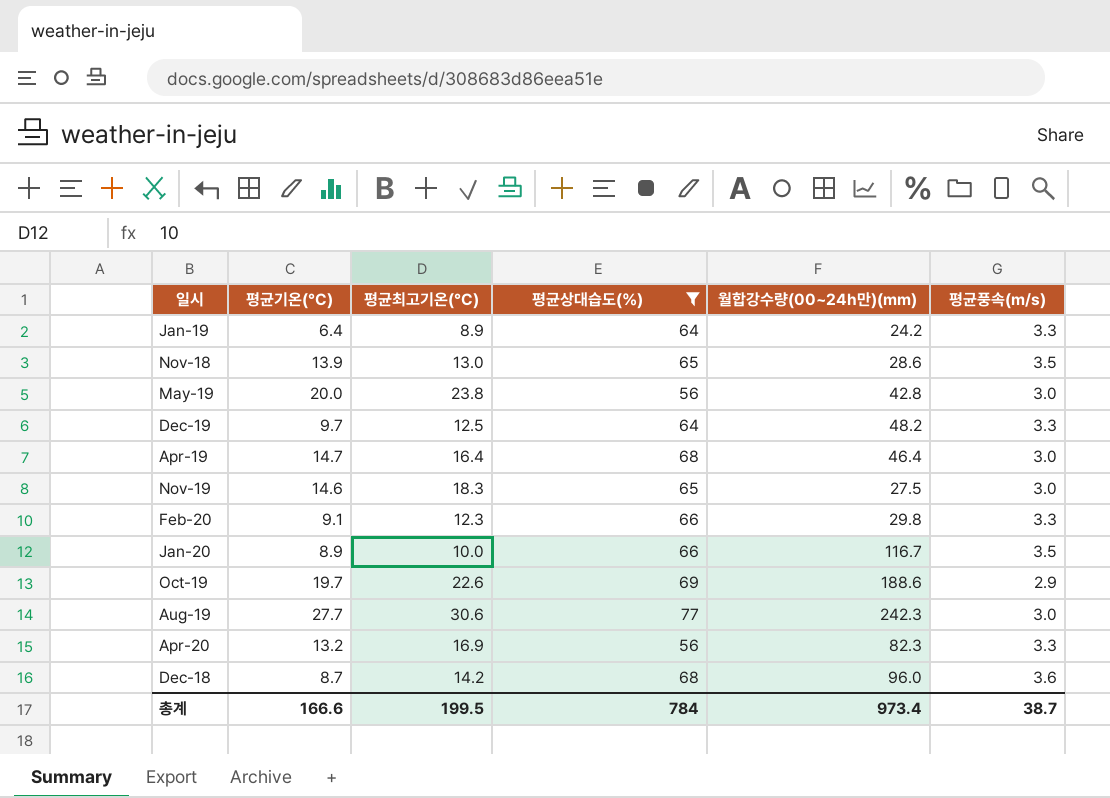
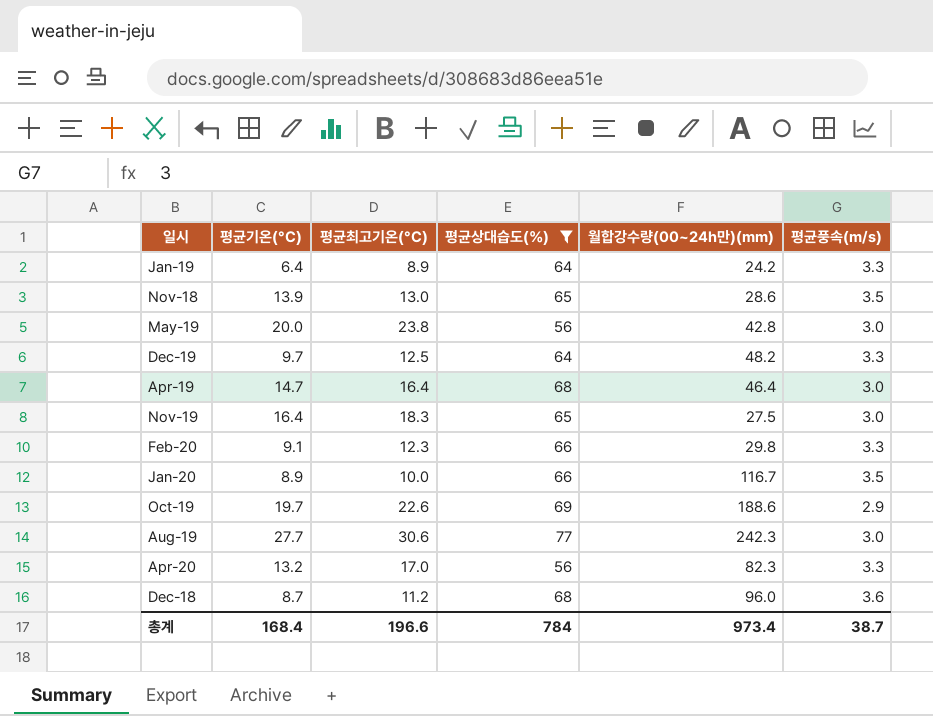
Nov-19 | 평균기온(°C): 14.6 -> 16.4
Apr-20 | 평균최고기온(°C): 16.9 -> 17.0
Dec-18 | 평균최고기온(°C): 14.2 -> 11.2
총계 | 평균기온(°C): 166.6 -> 168.4
총계 | 평균최고기온(°C): 199.5 -> 196.6

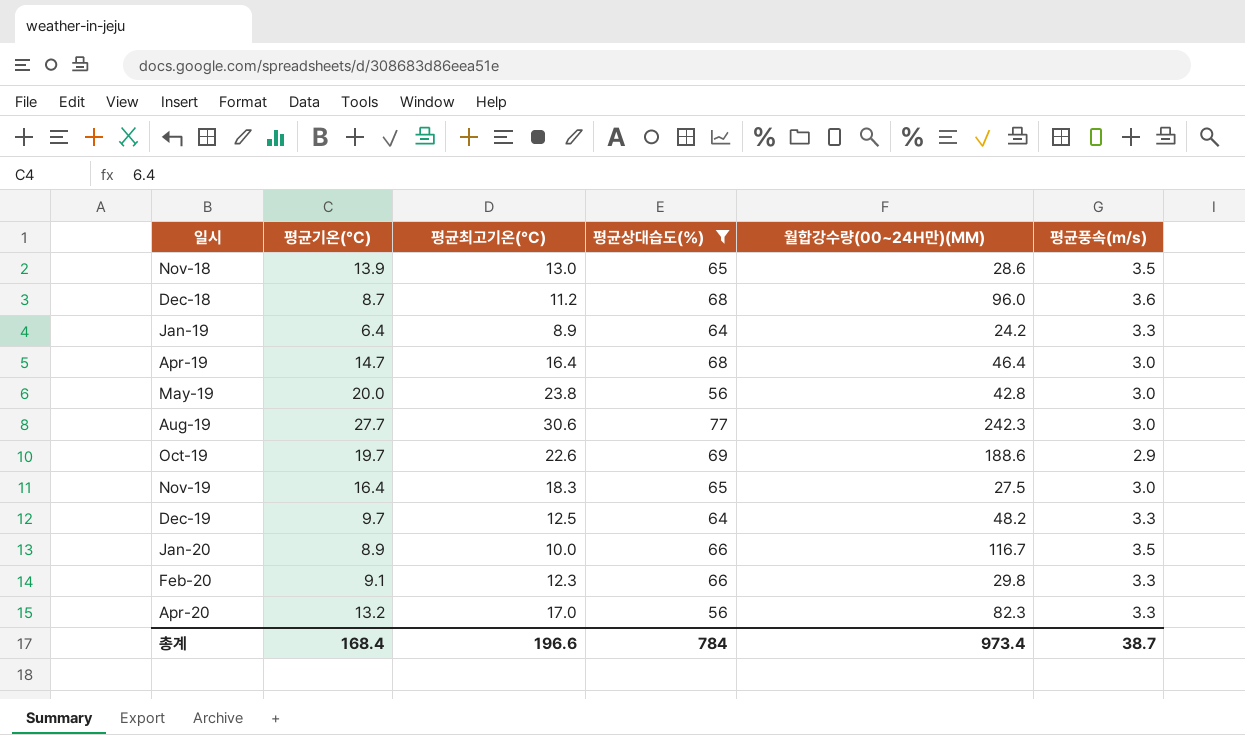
row order: none -> 일시 ascending
column name: 월합강수량(00~24h만)(mm) -> 월합강수량(00~24H만)(MM)

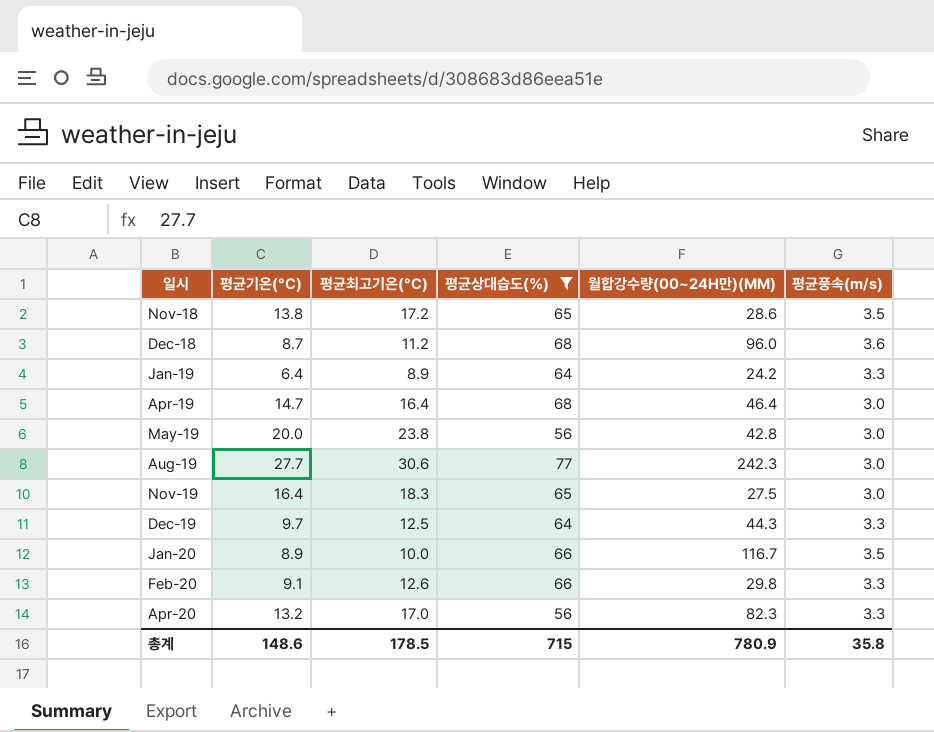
row Oct-19: 19.7 | 22.6 | 69 | 188.6 | 2.9 -> none
Nov-18 | 평균기온(°C): 13.9 -> 13.8
Nov-18 | 평균최고기온(°C): 13.0 -> 17.2
Dec-19 | 월합강수량(00~24H만)(MM): 48.2 -> 44.3
Feb-20 | 평균최고기온(°C): 12.3 -> 12.6
총계 | 평균기온(°C): 168.4 -> 148.6
총계 | 평균최고기온(°C): 196.6 -> 178.5
총계 | 평균상대습도(%): 784 -> 715
총계 | 월합강수량(00~24H만)(MM): 973.4 -> 780.9
총계 | 평균풍속(m/s): 38.7 -> 35.8

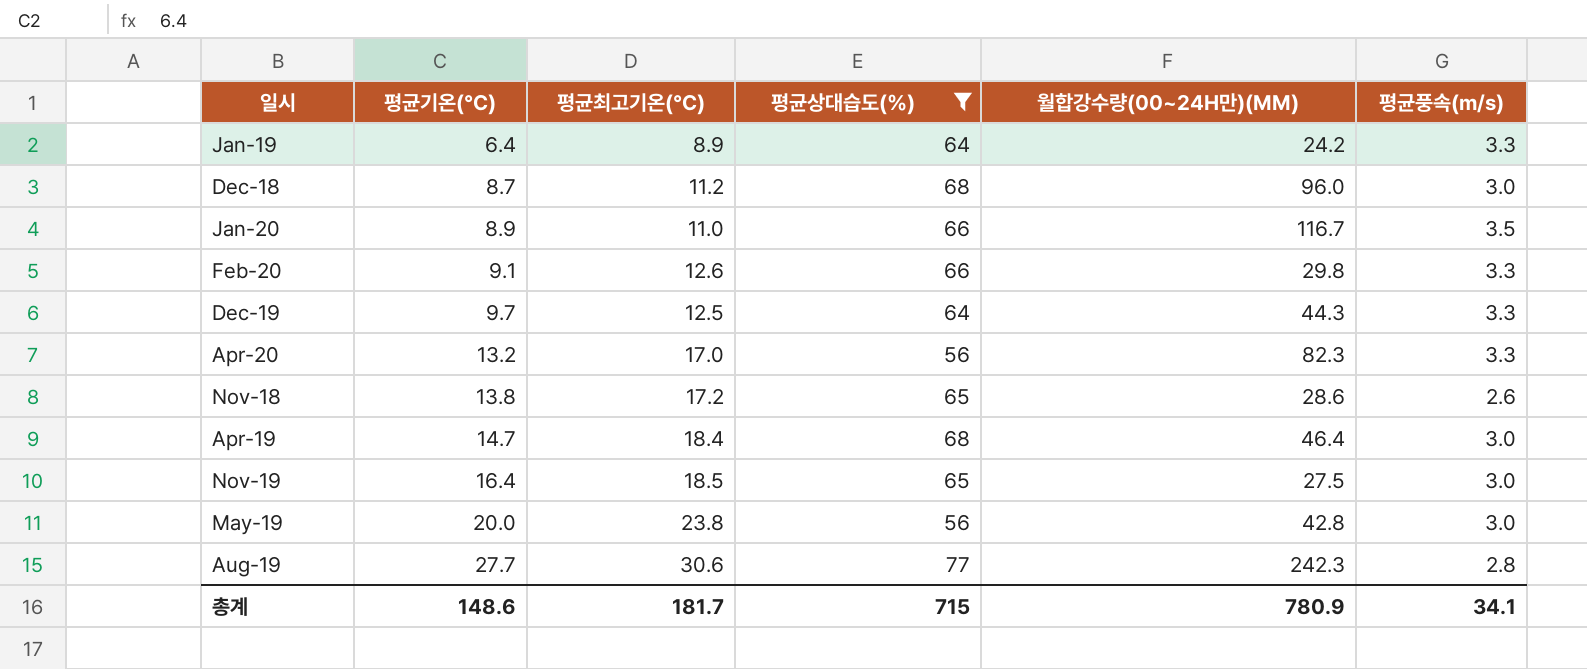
row order: 일시 ascending -> 평균기온(°C) ascending
Dec-18 | 평균풍속(m/s): 3.6 -> 3.0
Jan-20 | 평균최고기온(°C): 10.0 -> 11.0
Nov-18 | 평균풍속(m/s): 3.5 -> 2.6
Apr-19 | 평균최고기온(°C): 16.4 -> 18.4
Nov-19 | 평균최고기온(°C): 18.3 -> 18.5
Aug-19 | 평균풍속(m/s): 3.0 -> 2.8
총계 | 평균최고기온(°C): 178.5 -> 181.7
총계 | 평균풍속(m/s): 35.8 -> 34.1

